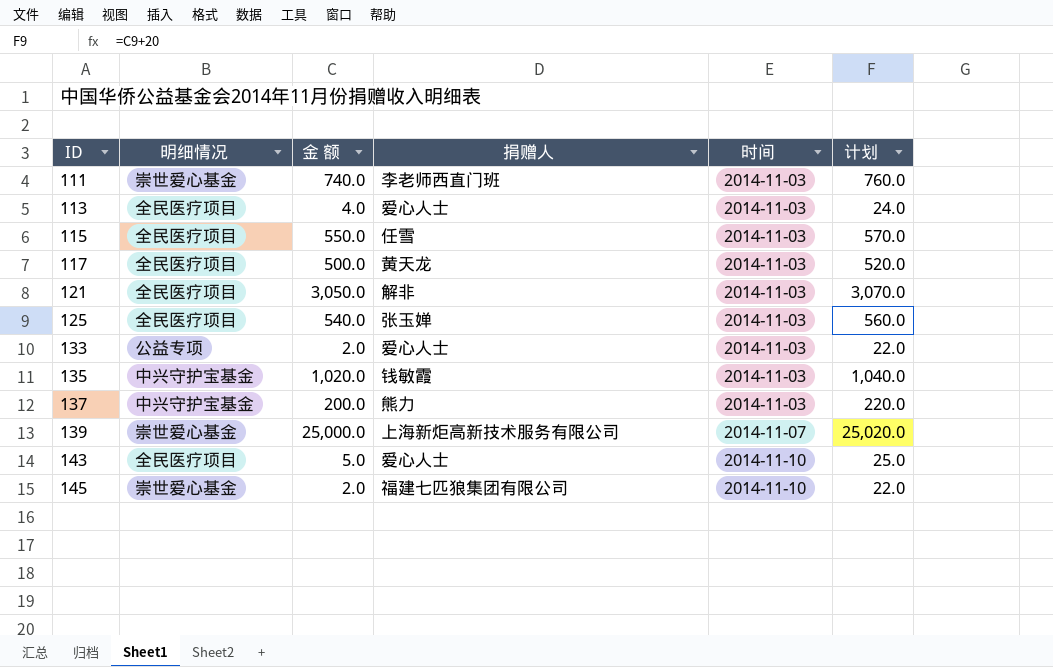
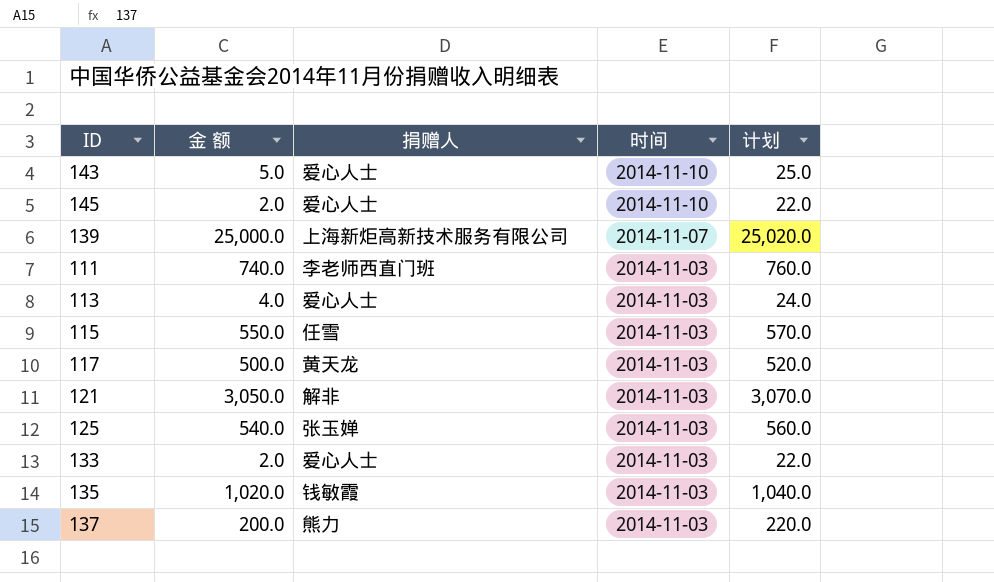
row order: ID ascending -> 时间 descending
column 明细情况 | position: 2 -> none
145 | 捐赠人: 福建七匹狼集团有限公司 -> 爱心人士

